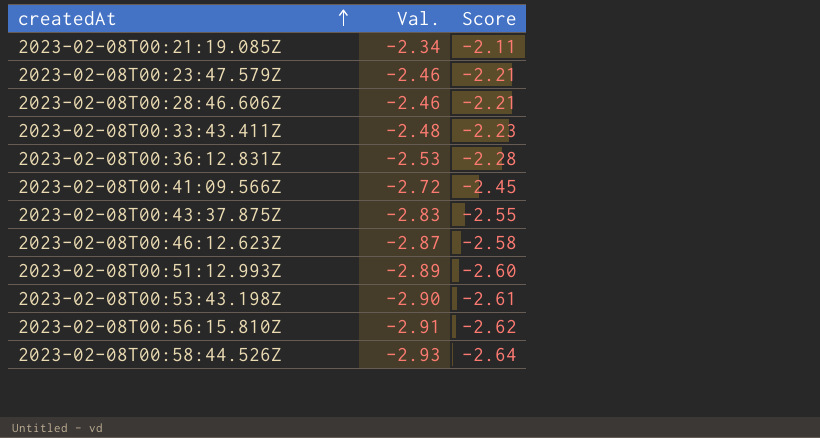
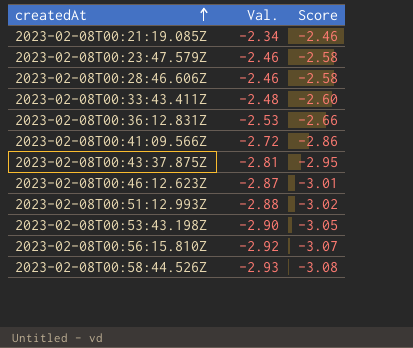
column Score | formula: [Val.] * 0.9 -> [Val.] * 1.05
2023-02-08T00:43:37.875Z | Val.: -2.83 -> -2.81
2023-02-08T00:51:12.993Z | Val.: -2.89 -> -2.88
2023-02-08T00:56:15.810Z | Val.: -2.91 -> -2.92

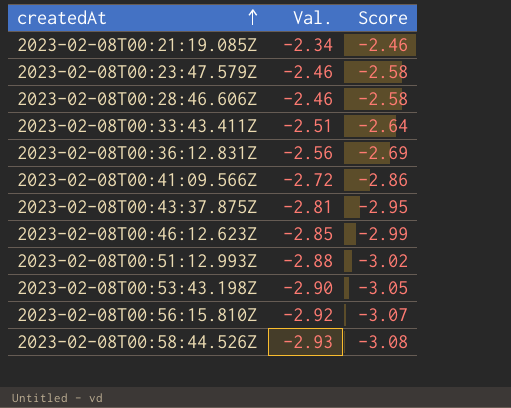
2023-02-08T00:33:43.411Z | Val.: -2.48 -> -2.51
2023-02-08T00:33:43.411Z | Score: -2.60 -> -2.64
2023-02-08T00:36:12.831Z | Val.: -2.53 -> -2.56
2023-02-08T00:36:12.831Z | Score: -2.66 -> -2.69
2023-02-08T00:46:12.623Z | Val.: -2.87 -> -2.85
2023-02-08T00:46:12.623Z | Score: -3.01 -> -2.99

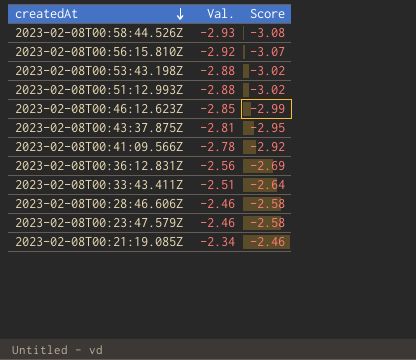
row order: createdAt ascending -> createdAt descending
2023-02-08T00:53:43.198Z | Val.: -2.90 -> -2.88
2023-02-08T00:53:43.198Z | Score: -3.05 -> -3.02
2023-02-08T00:41:09.566Z | Val.: -2.72 -> -2.78
2023-02-08T00:41:09.566Z | Score: -2.86 -> -2.92

